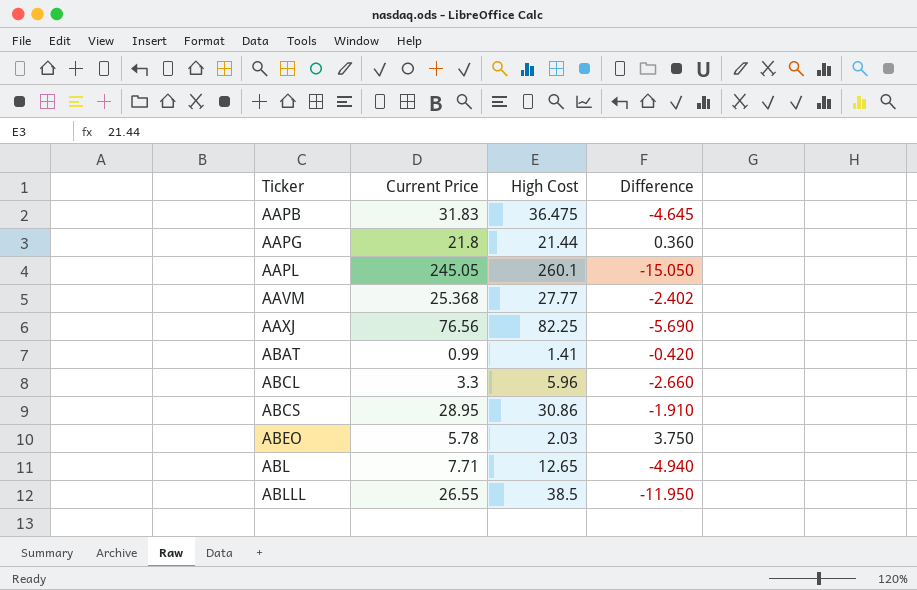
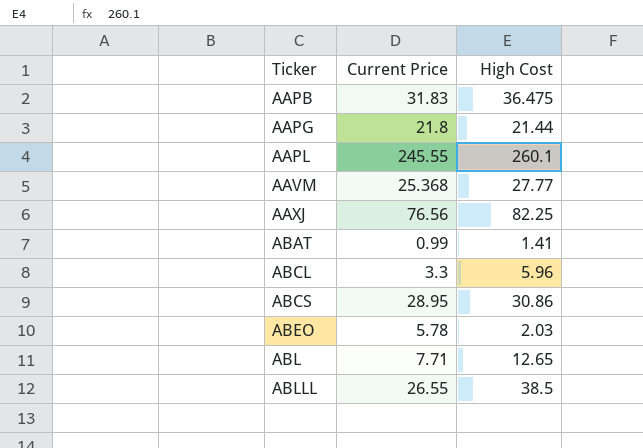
column Difference | formula: [Current Price] - [High Cost] -> none
AAPL | Current Price: 245.05 -> 245.55

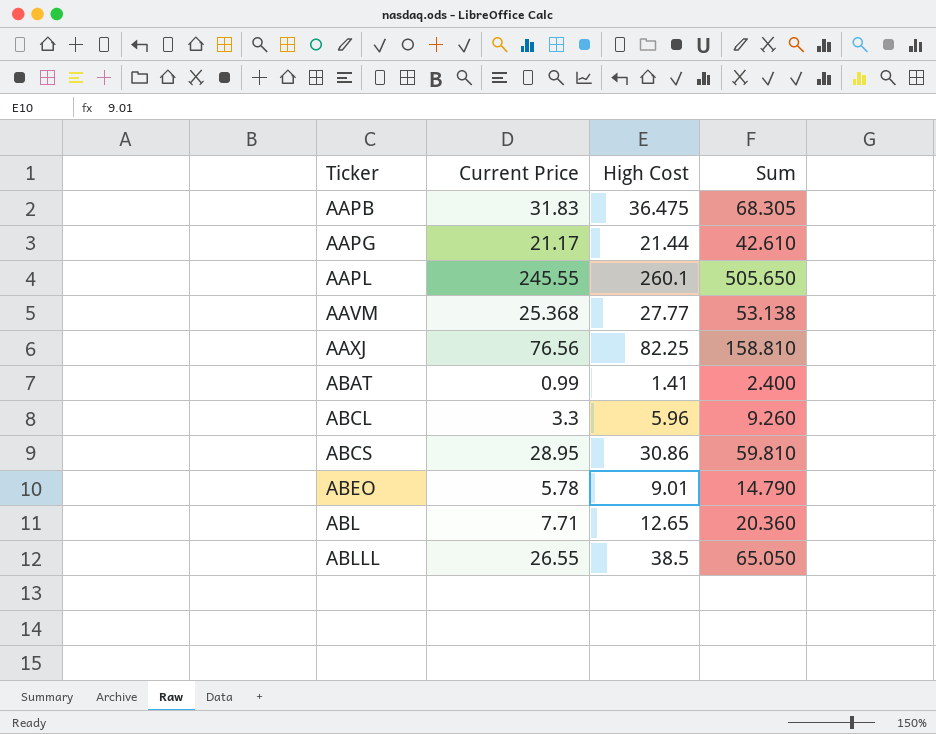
column Sum | formula: none -> [Current Price] + [High Cost]
AAPG | Current Price: 21.8 -> 21.17
ABEO | High Cost: 2.03 -> 9.01

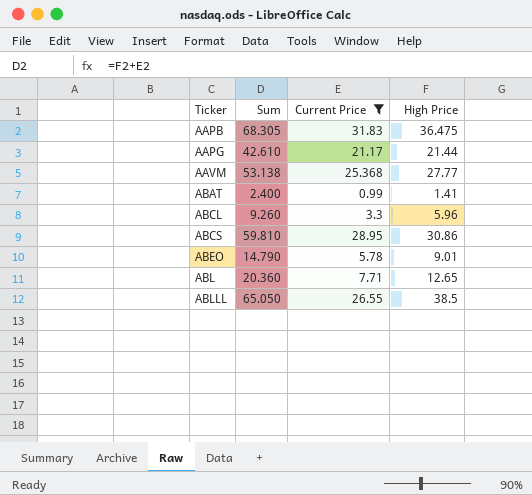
filter: none -> Current Price <= 31.83
column Sum | position: 4 -> 2
column name: High Cost -> High Price

